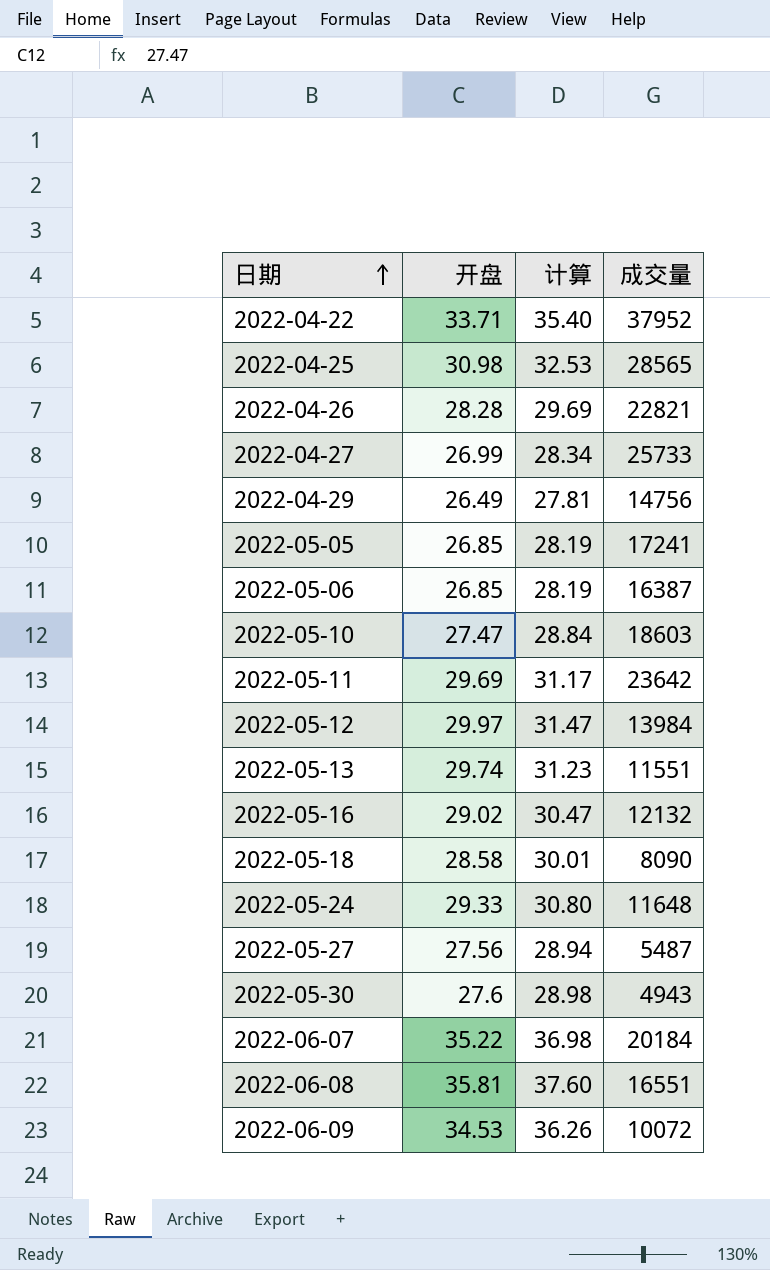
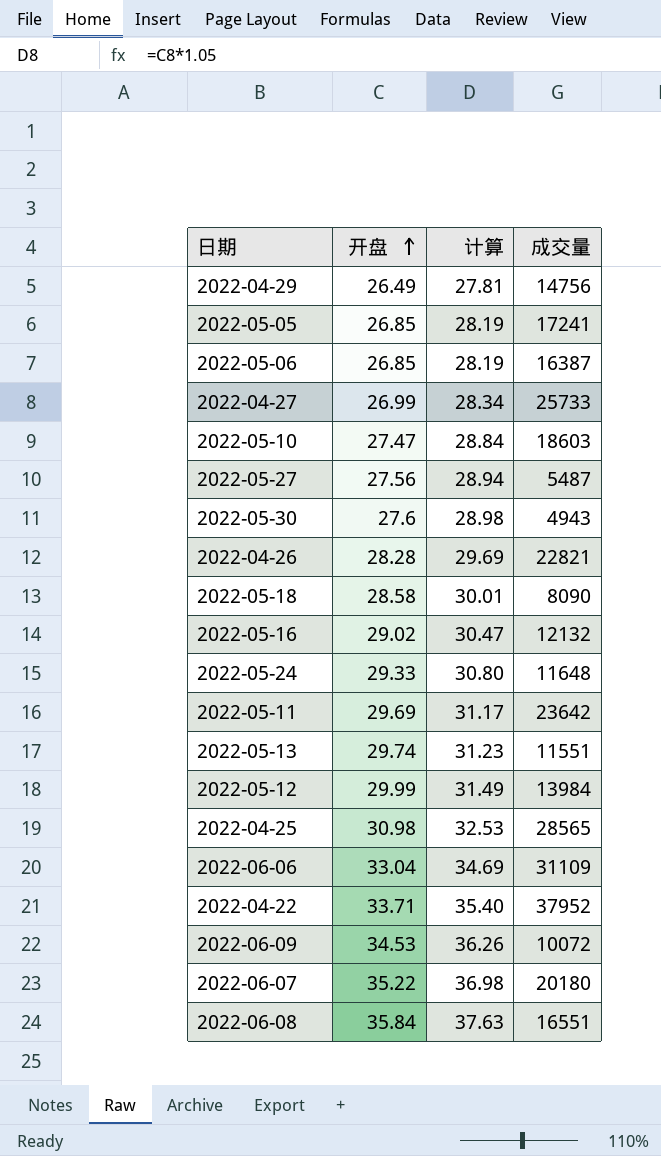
row order: 日期 ascending -> 开盘 ascending
2022-05-12 | 开盘: 29.97 -> 29.99
2022-05-12 | 计算: 31.47 -> 31.49
row 2022-06-06: none -> 33.04 | 34.69 | 31109
2022-06-07 | 成交量: 20184 -> 20180
2022-06-08 | 开盘: 35.81 -> 35.84
2022-06-08 | 计算: 37.60 -> 37.63

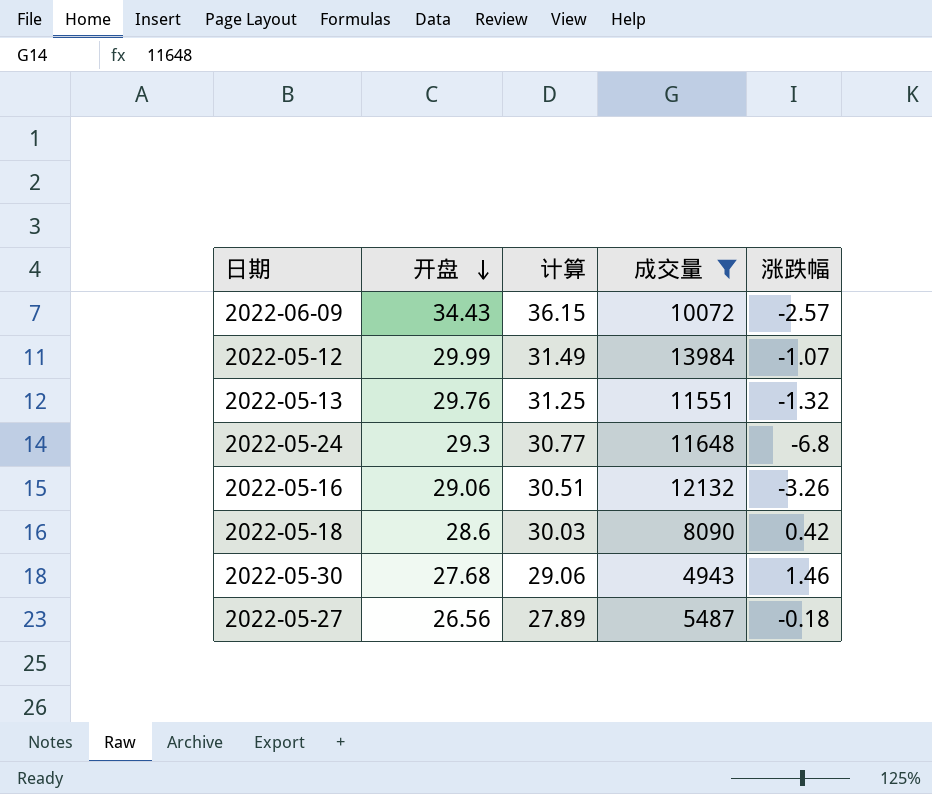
filter: none -> 成交量 <= 13984
row order: 开盘 ascending -> 开盘 descending
column 涨跌幅 | position: none -> 5
2022-06-09 | 开盘: 34.53 -> 34.43
2022-06-09 | 计算: 36.26 -> 36.15
2022-05-13 | 开盘: 29.74 -> 29.76
2022-05-13 | 计算: 31.23 -> 31.25
2022-05-24 | 开盘: 29.33 -> 29.3
2022-05-24 | 计算: 30.80 -> 30.77
2022-05-16 | 开盘: 29.02 -> 29.06
2022-05-16 | 计算: 30.47 -> 30.51
2022-05-18 | 开盘: 28.58 -> 28.6
2022-05-18 | 计算: 30.01 -> 30.03
2022-05-30 | 开盘: 27.6 -> 27.68
2022-05-30 | 计算: 28.98 -> 29.06
2022-05-27 | 开盘: 27.56 -> 26.56
2022-05-27 | 计算: 28.94 -> 27.89

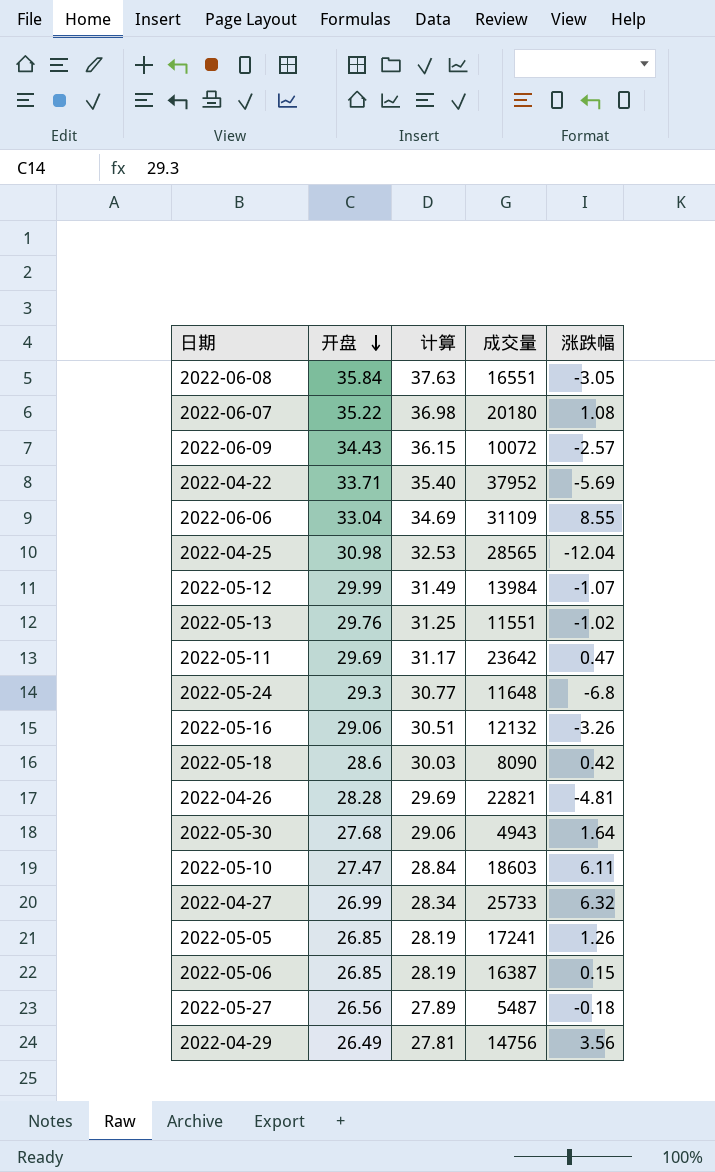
filter: 成交量 <= 13984 -> none
2022-05-13 | 涨跌幅: -1.32 -> -1.02
2022-05-30 | 涨跌幅: 1.46 -> 1.64

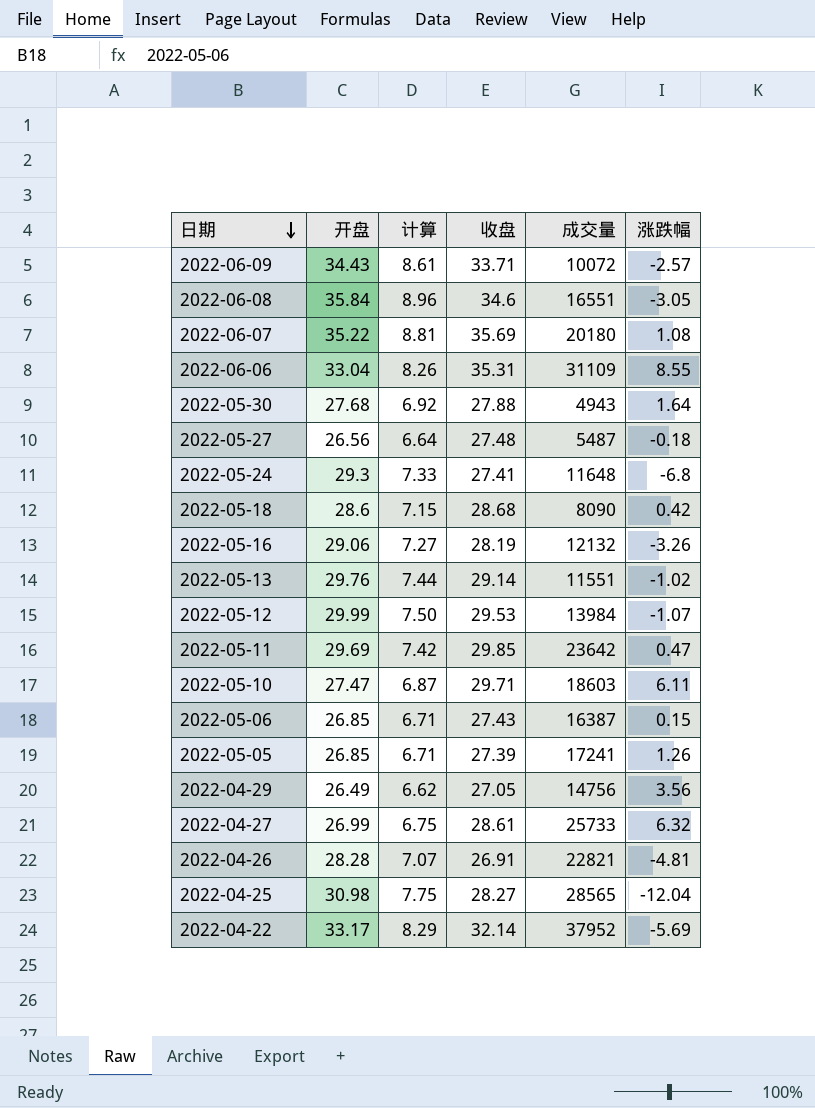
row order: 开盘 descending -> 日期 descending
column 计算 | formula: [开盘] * 1.05 -> [开盘] * 0.25
column 收盘 | position: none -> 4
2022-04-22 | 开盘: 33.71 -> 33.17

